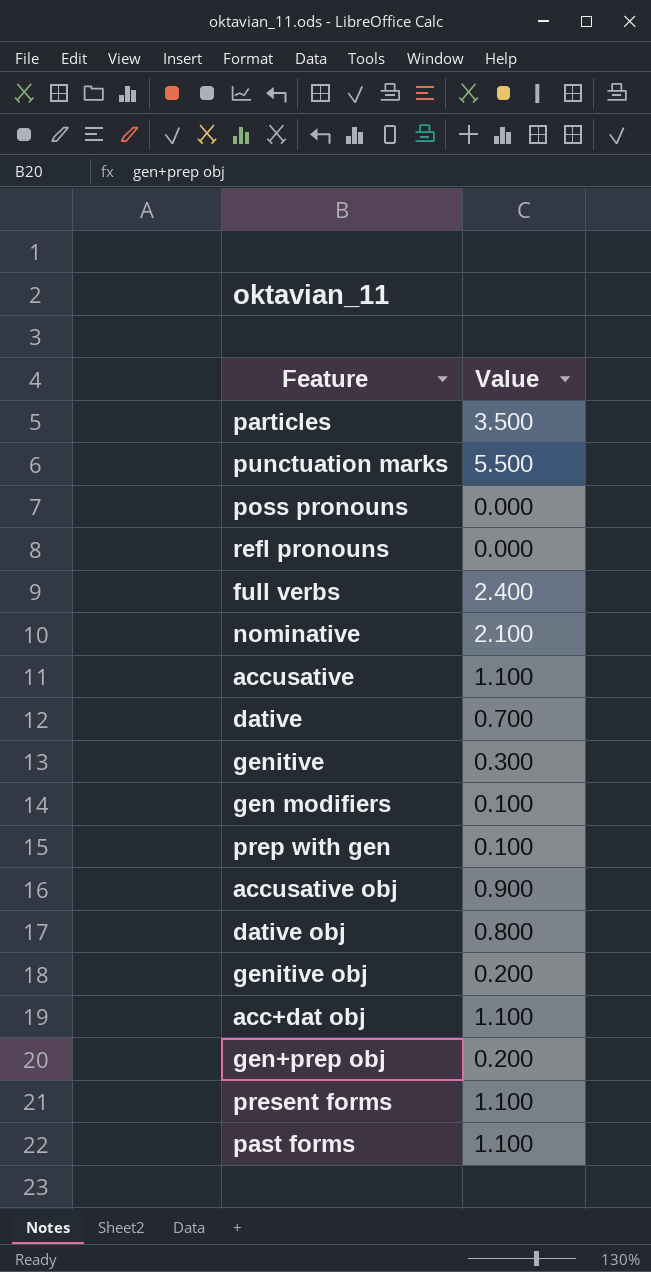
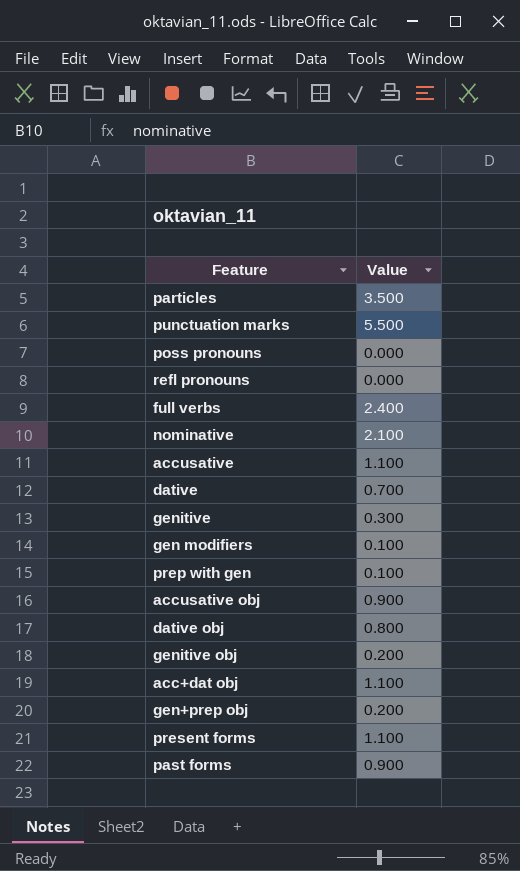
past forms | Value: 1.100 -> 0.900

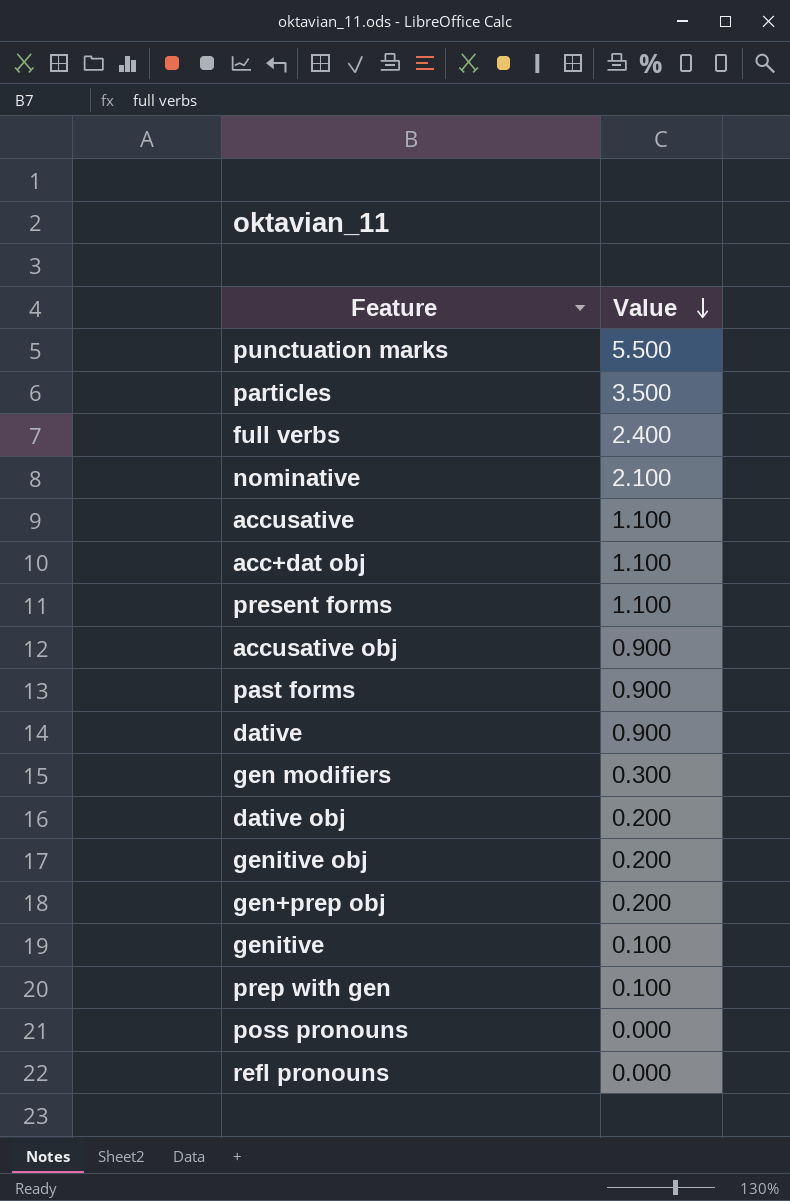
row order: none -> Value descending
dative | Value: 0.700 -> 0.900
gen modifiers | Value: 0.100 -> 0.300
dative obj | Value: 0.800 -> 0.200
genitive | Value: 0.300 -> 0.100

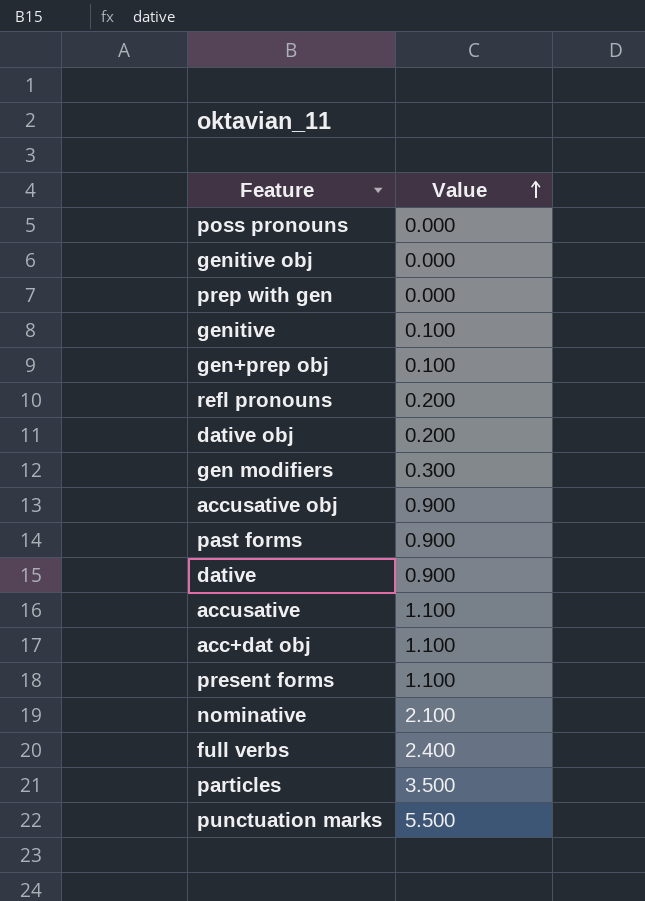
row order: Value descending -> Value ascending
genitive obj | Value: 0.200 -> 0.000
prep with gen | Value: 0.100 -> 0.000
gen+prep obj | Value: 0.200 -> 0.100
refl pronouns | Value: 0.000 -> 0.200

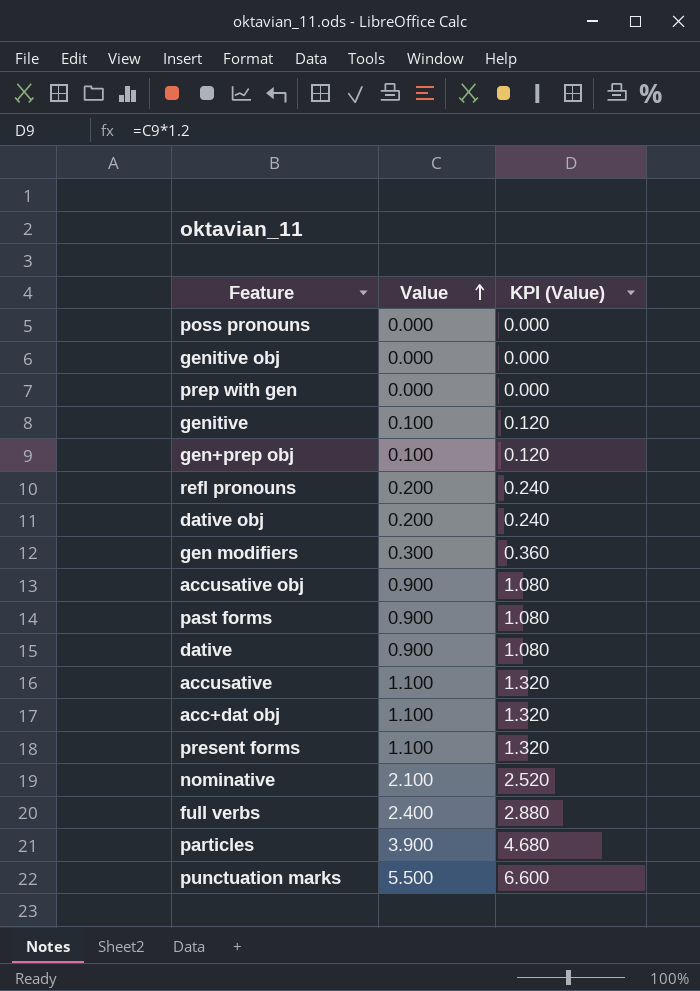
column KPI (Value) | formula: none -> [Value] * 1.2
particles | Value: 3.500 -> 3.900

